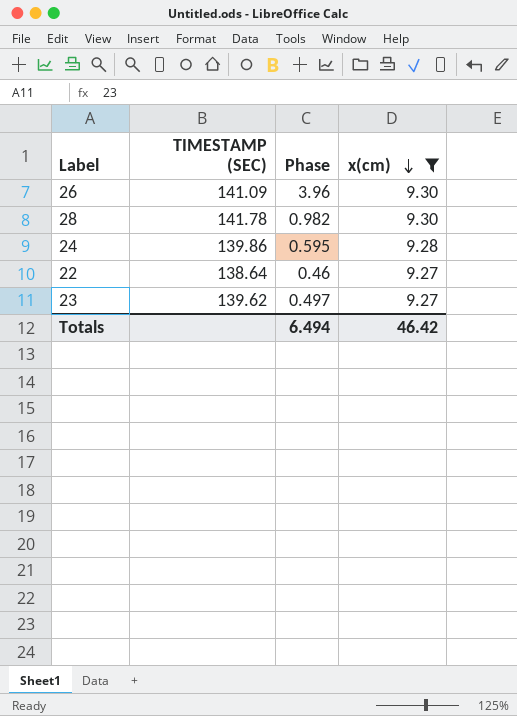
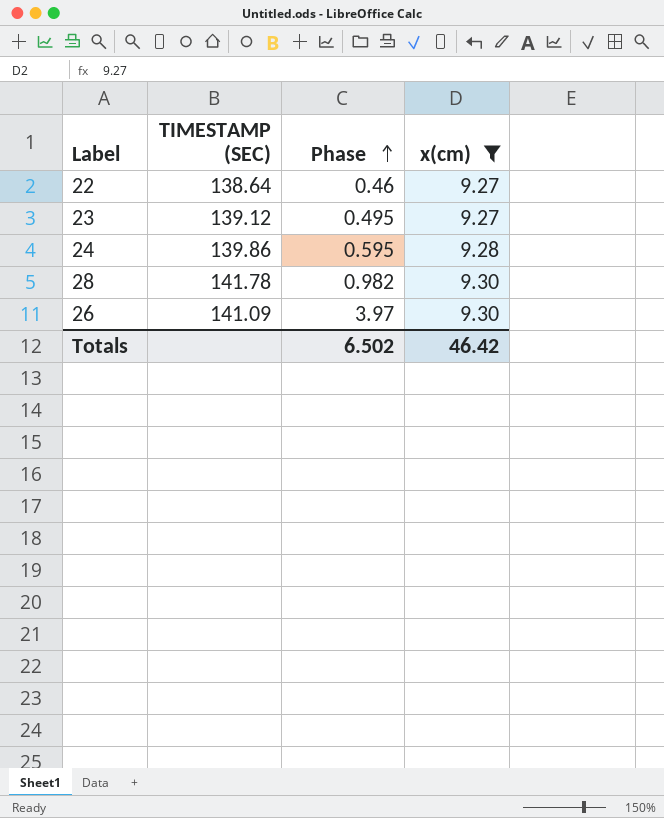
row order: x(cm) descending -> Phase ascending
23 | TIMESTAMP (SEC): 139.62 -> 139.12
23 | Phase: 0.497 -> 0.495
26 | Phase: 3.96 -> 3.97
Totals | Phase: 6.494 -> 6.502

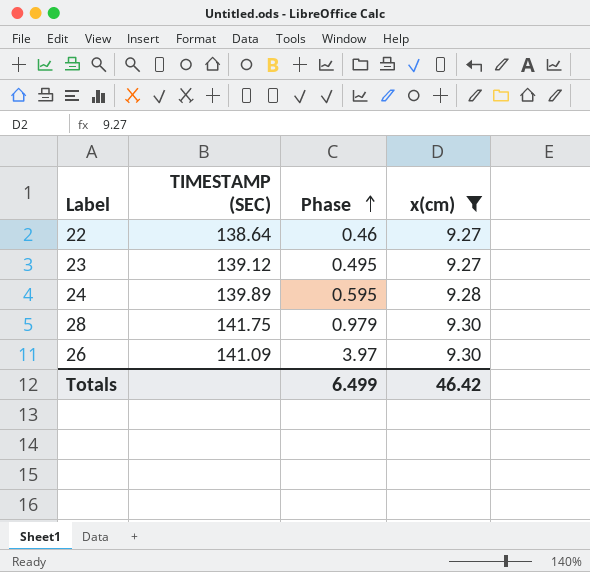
24 | TIMESTAMP (SEC): 139.86 -> 139.89
28 | TIMESTAMP (SEC): 141.78 -> 141.75
28 | Phase: 0.982 -> 0.979
Totals | Phase: 6.502 -> 6.499

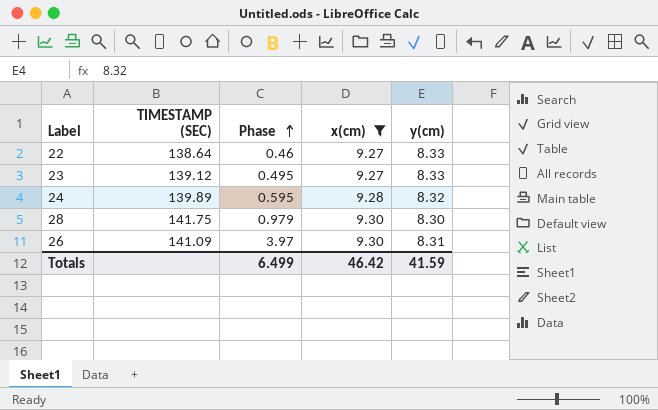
column y(cm) | position: none -> 5

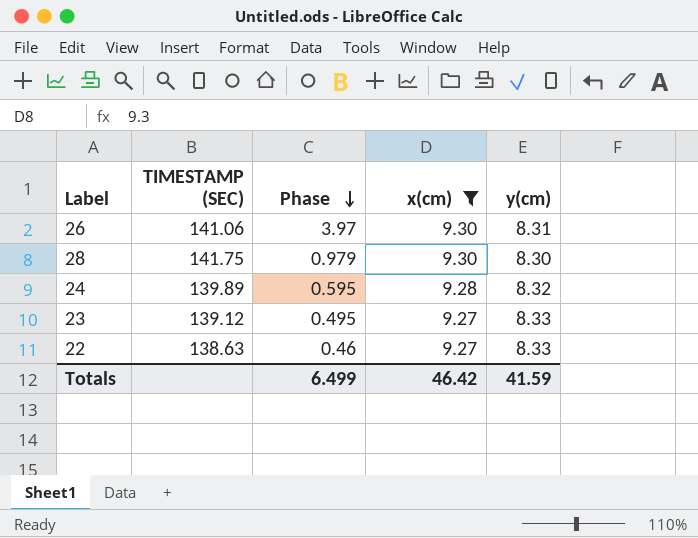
row order: Phase ascending -> Phase descending
26 | TIMESTAMP (SEC): 141.09 -> 141.06
22 | TIMESTAMP (SEC): 138.64 -> 138.63

